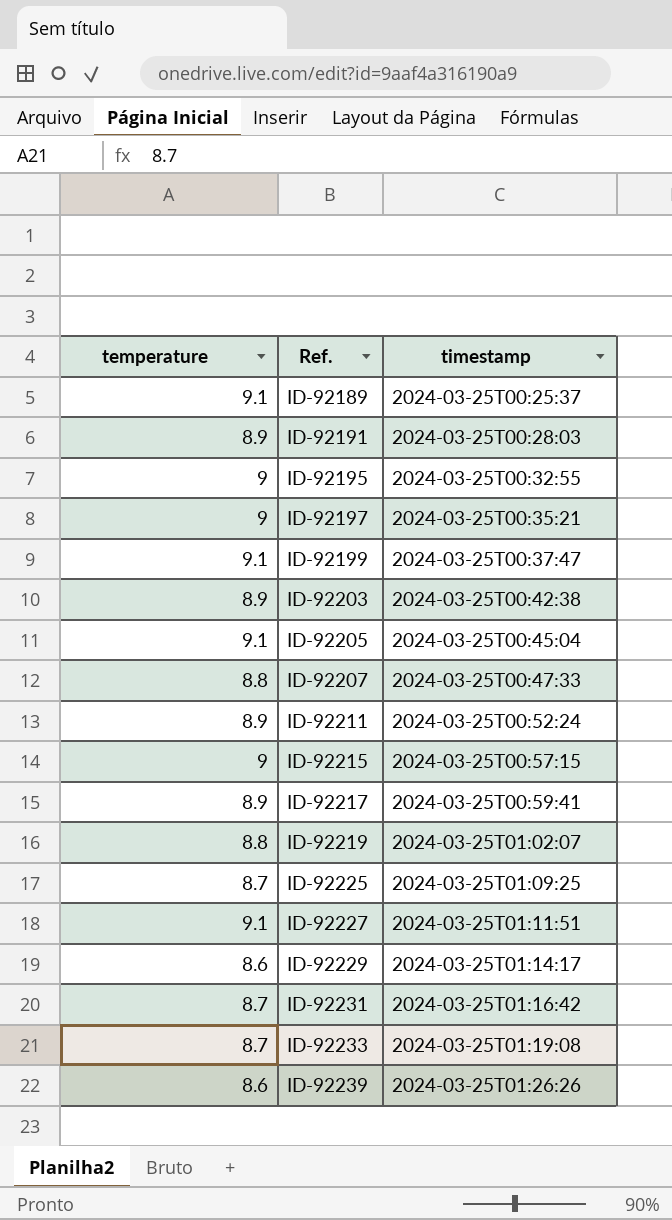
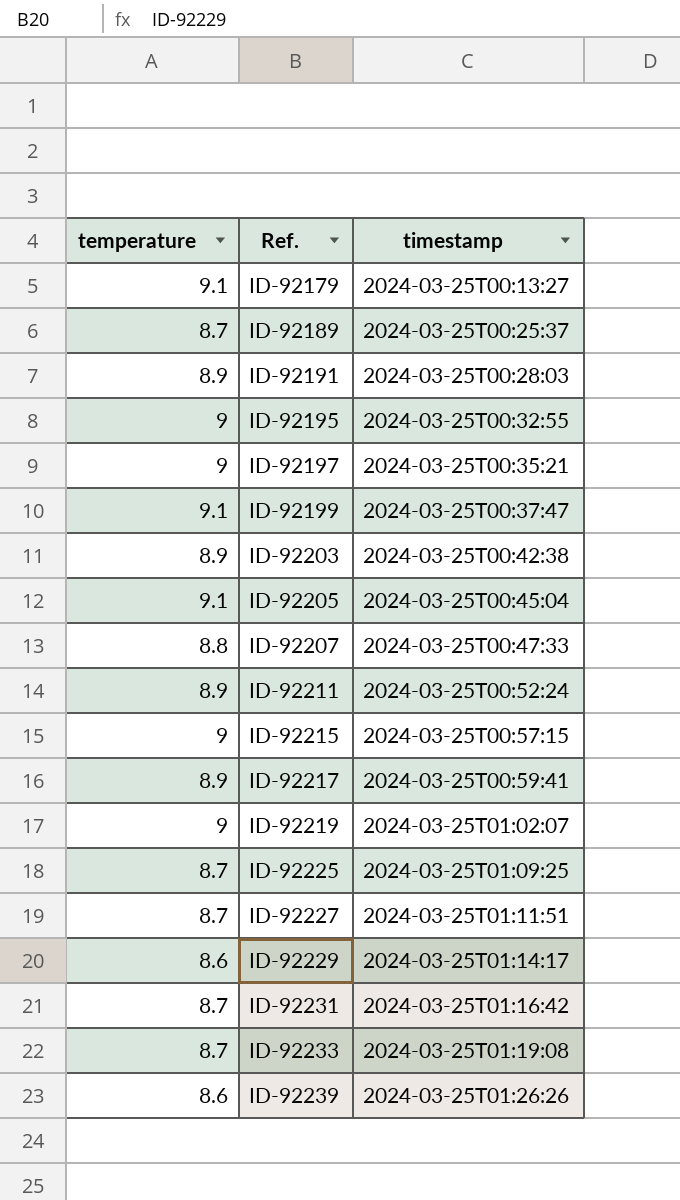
row ID-92179: none -> 9.1 | 2024-03-25T00:13:27
ID-92189 | temperature: 9.1 -> 8.7
ID-92219 | temperature: 8.8 -> 9
ID-92227 | temperature: 9.1 -> 8.7

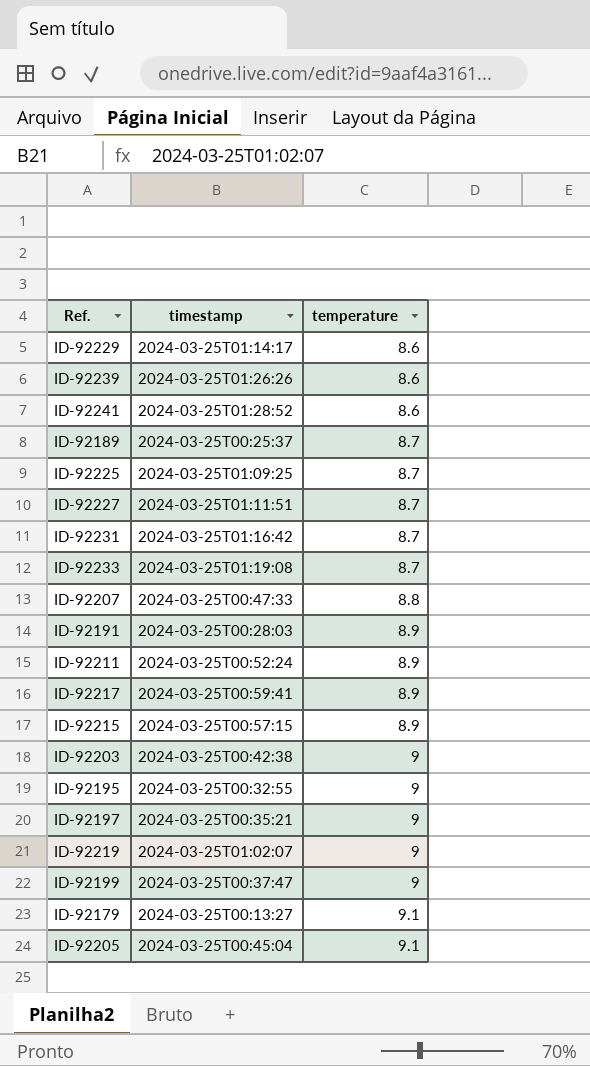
row order: Ref. ascending -> temperature ascending
column temperature | position: 1 -> 3
row ID-92241: none -> 2024-03-25T01:28:52 | 8.6
ID-92215 | temperature: 9 -> 8.9
ID-92203 | temperature: 8.9 -> 9
ID-92199 | temperature: 9.1 -> 9

